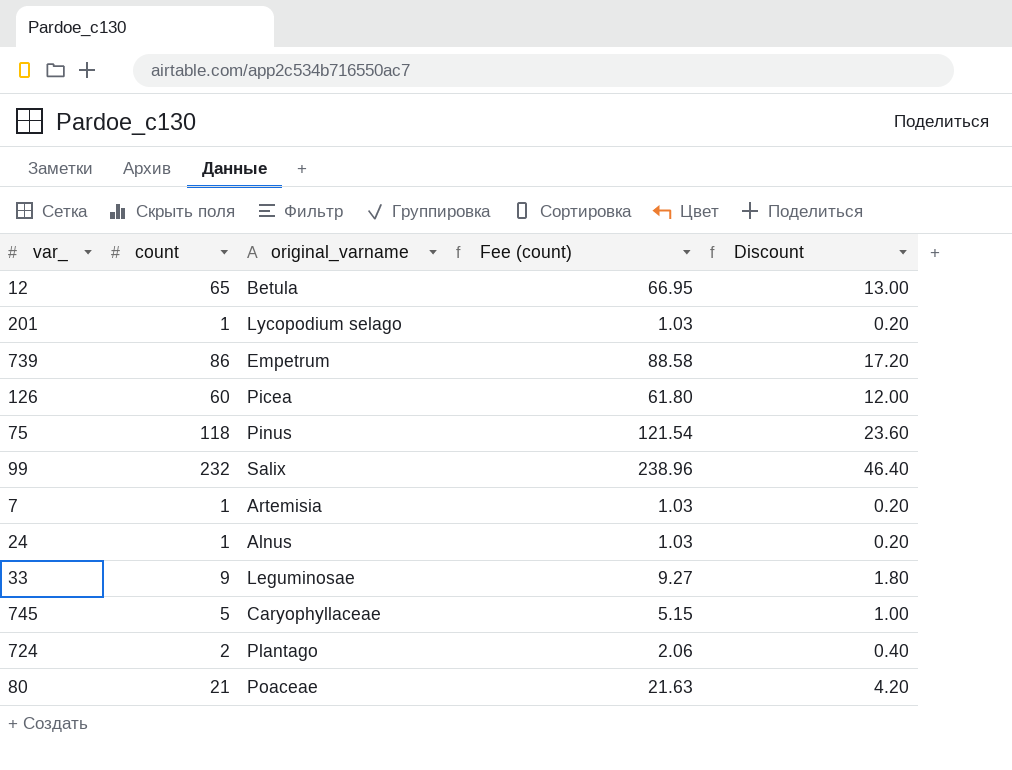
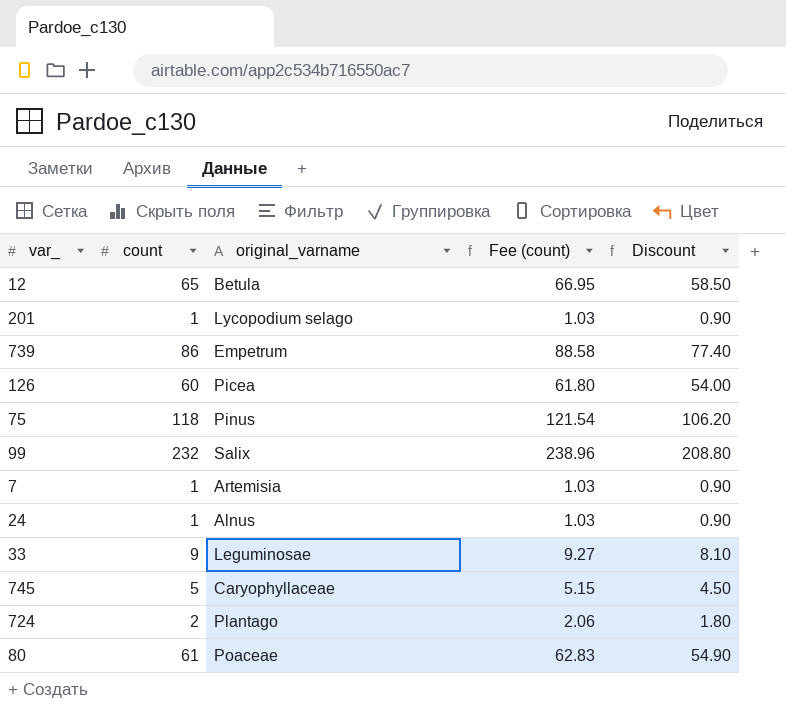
column Discount | formula: [count] * 0.2 -> [count] * 0.9
80 | count: 21 -> 61
80 | Fee (count): 21.63 -> 62.83

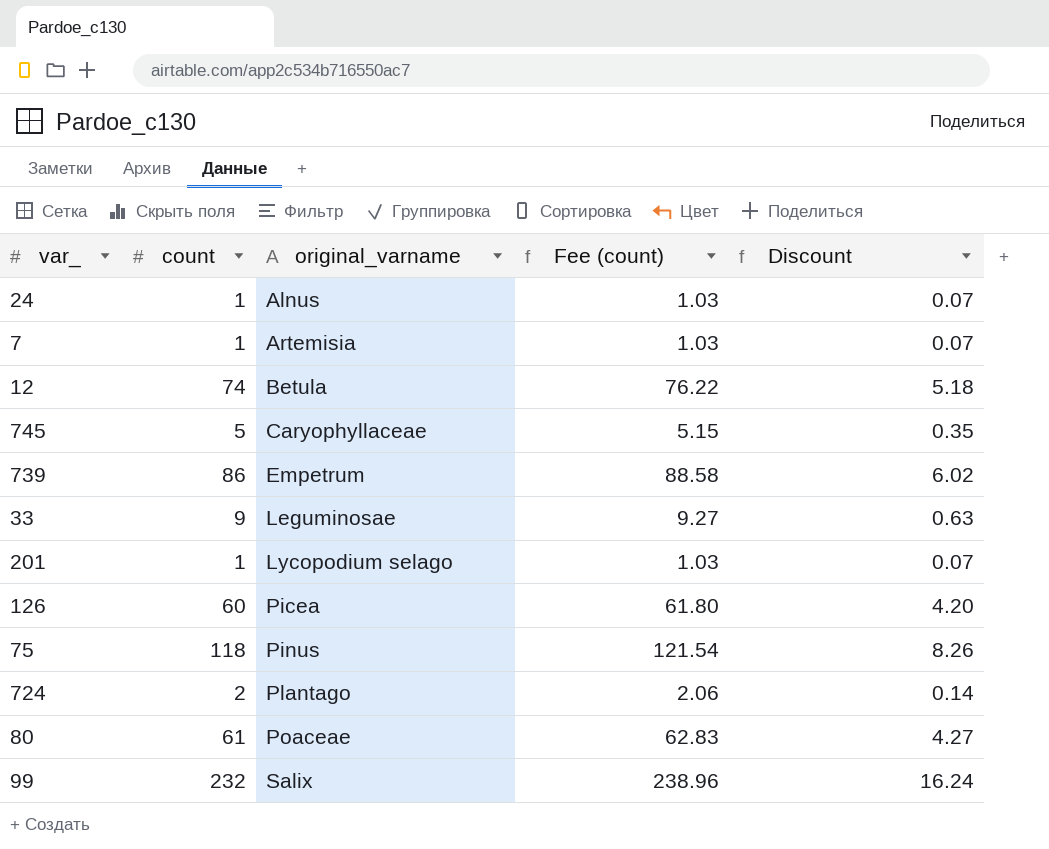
row order: none -> original_varname ascending
column Discount | formula: [count] * 0.9 -> [count] * 0.07
12 | count: 65 -> 74
12 | Fee (count): 66.95 -> 76.22

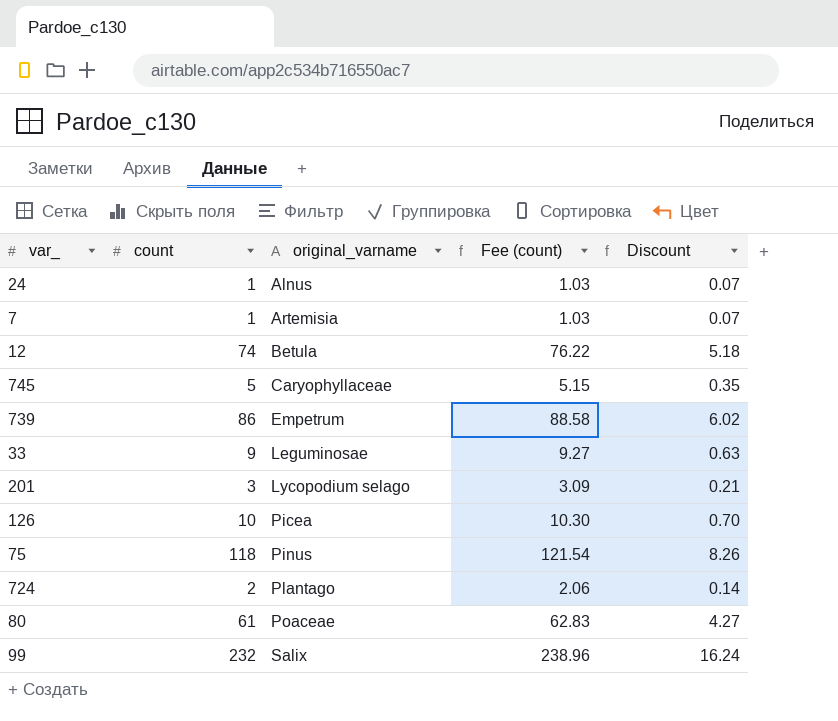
201 | count: 1 -> 3
201 | Fee (count): 1.03 -> 3.09
201 | Discount: 0.07 -> 0.21
126 | count: 60 -> 10
126 | Fee (count): 61.80 -> 10.30
126 | Discount: 4.20 -> 0.70

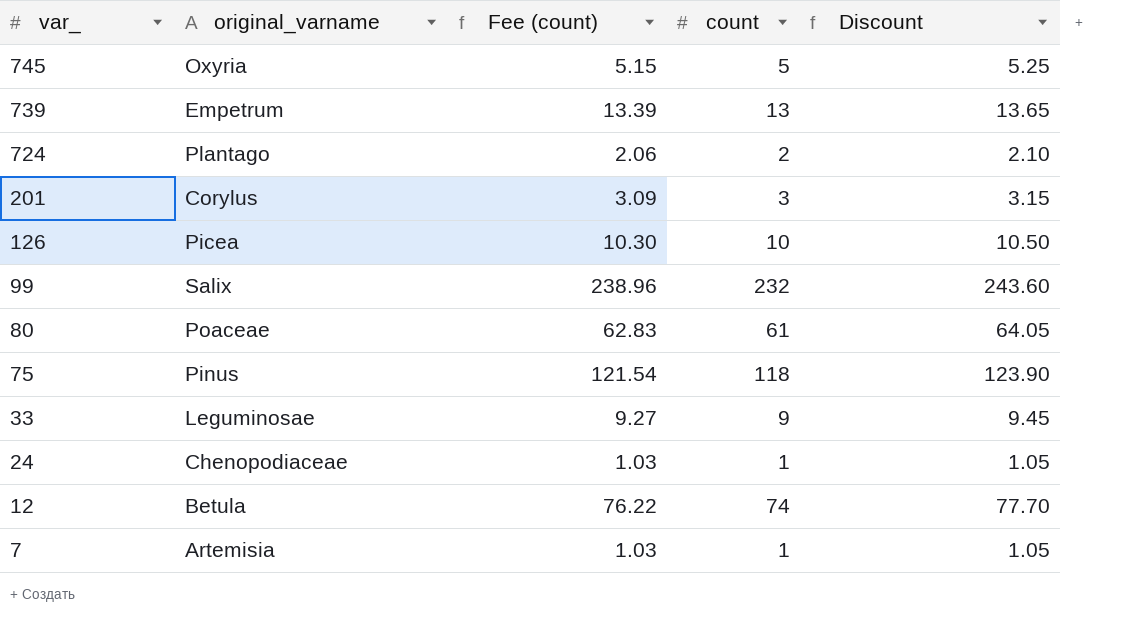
row order: original_varname ascending -> var_ descending
column count | position: 2 -> 4
column Discount | formula: [count] * 0.07 -> [count] * 1.05
745 | original_varname: Caryophyllaceae -> Oxyria
739 | Fee (count): 88.58 -> 13.39
739 | count: 86 -> 13
201 | original_varname: Lycopodium selago -> Corylus
24 | original_varname: Alnus -> Chenopodiaceae

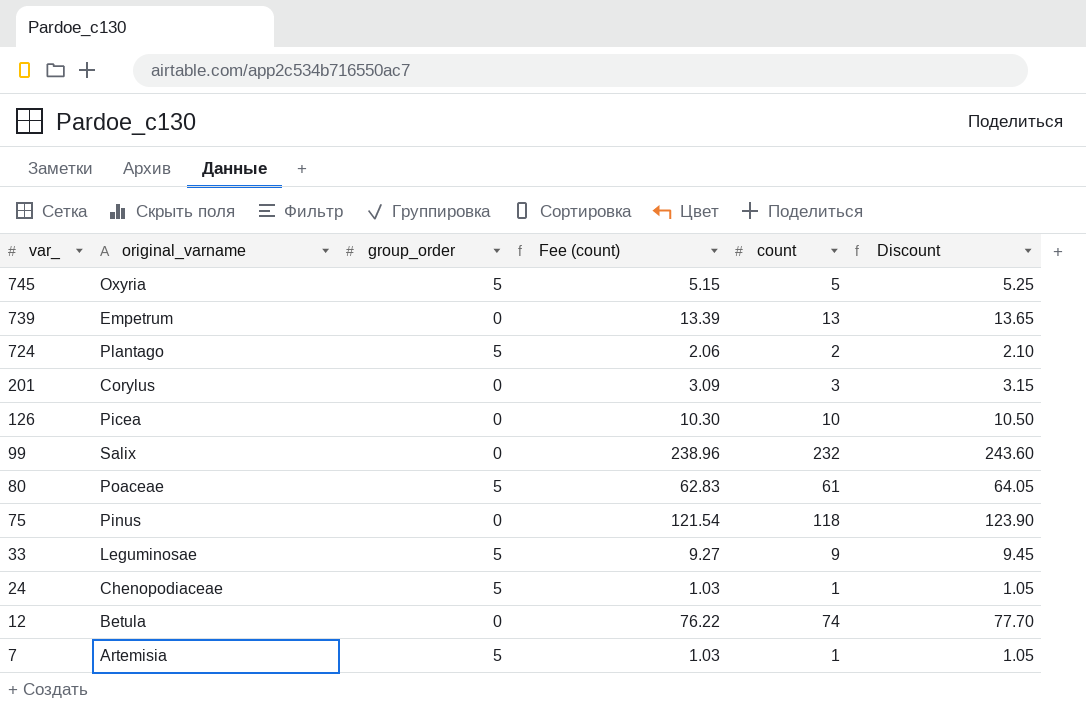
column group_order | position: none -> 3

